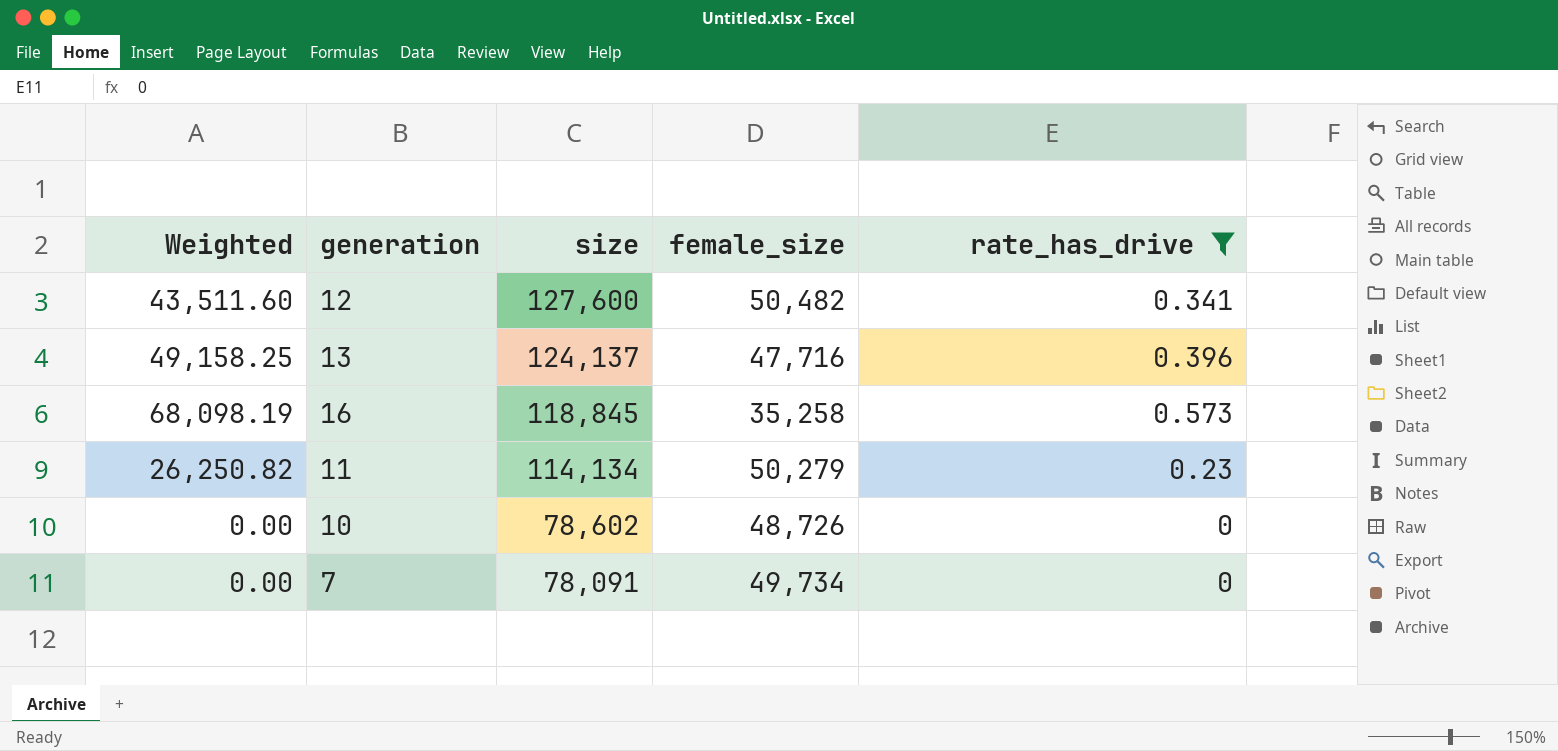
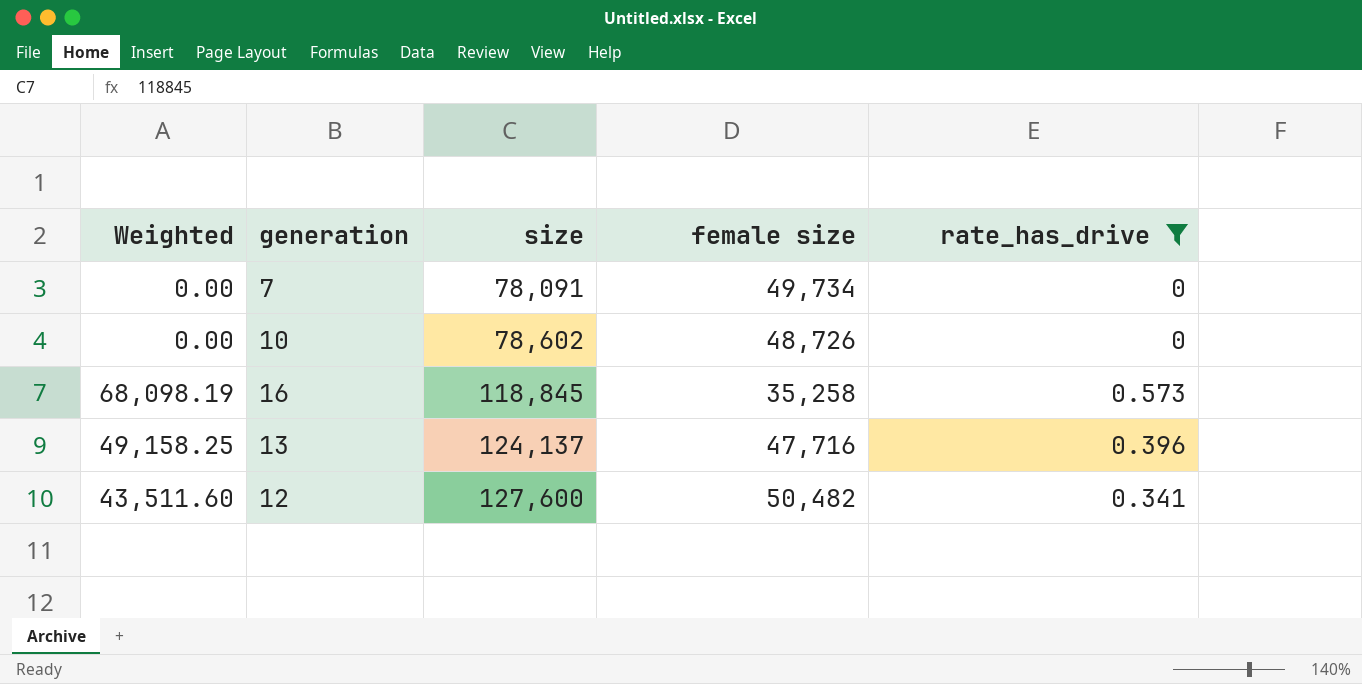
row order: size descending -> size ascending
column name: female_size -> female size
row 11: 26,250.82 | 114,134 | 50,279 | 0.23 -> none

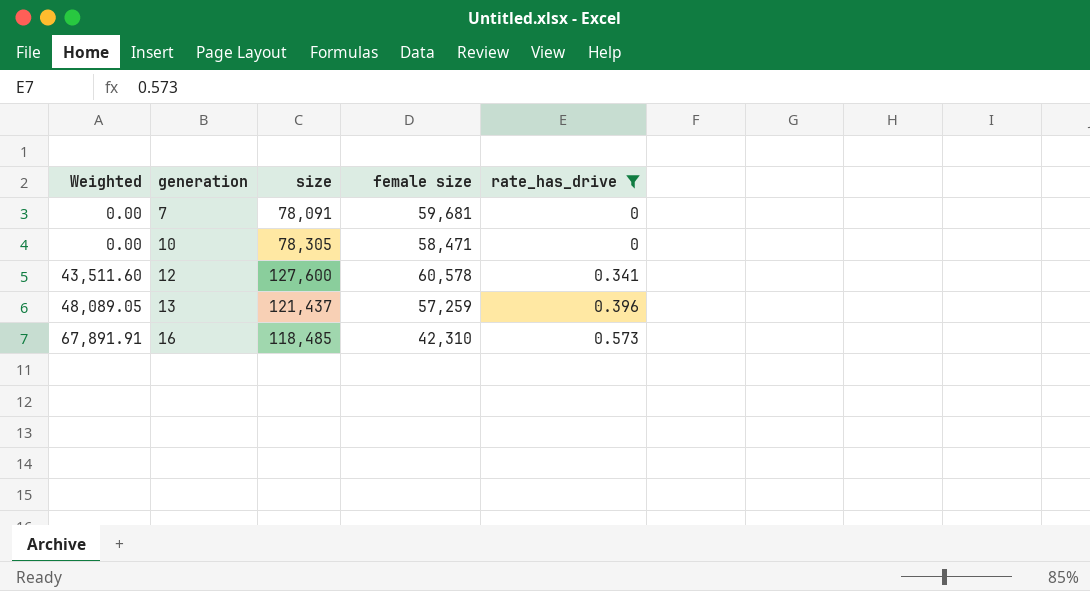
row order: size ascending -> Weighted ascending
7 | female size: 49,734 -> 59,681
10 | size: 78,602 -> 78,305
10 | female size: 48,726 -> 58,471
12 | female size: 50,482 -> 60,578
13 | Weighted: 49,158.25 -> 48,089.05
13 | size: 124,137 -> 121,437
13 | female size: 47,716 -> 57,259
16 | Weighted: 68,098.19 -> 67,891.91
16 | size: 118,845 -> 118,485
16 | female size: 35,258 -> 42,310

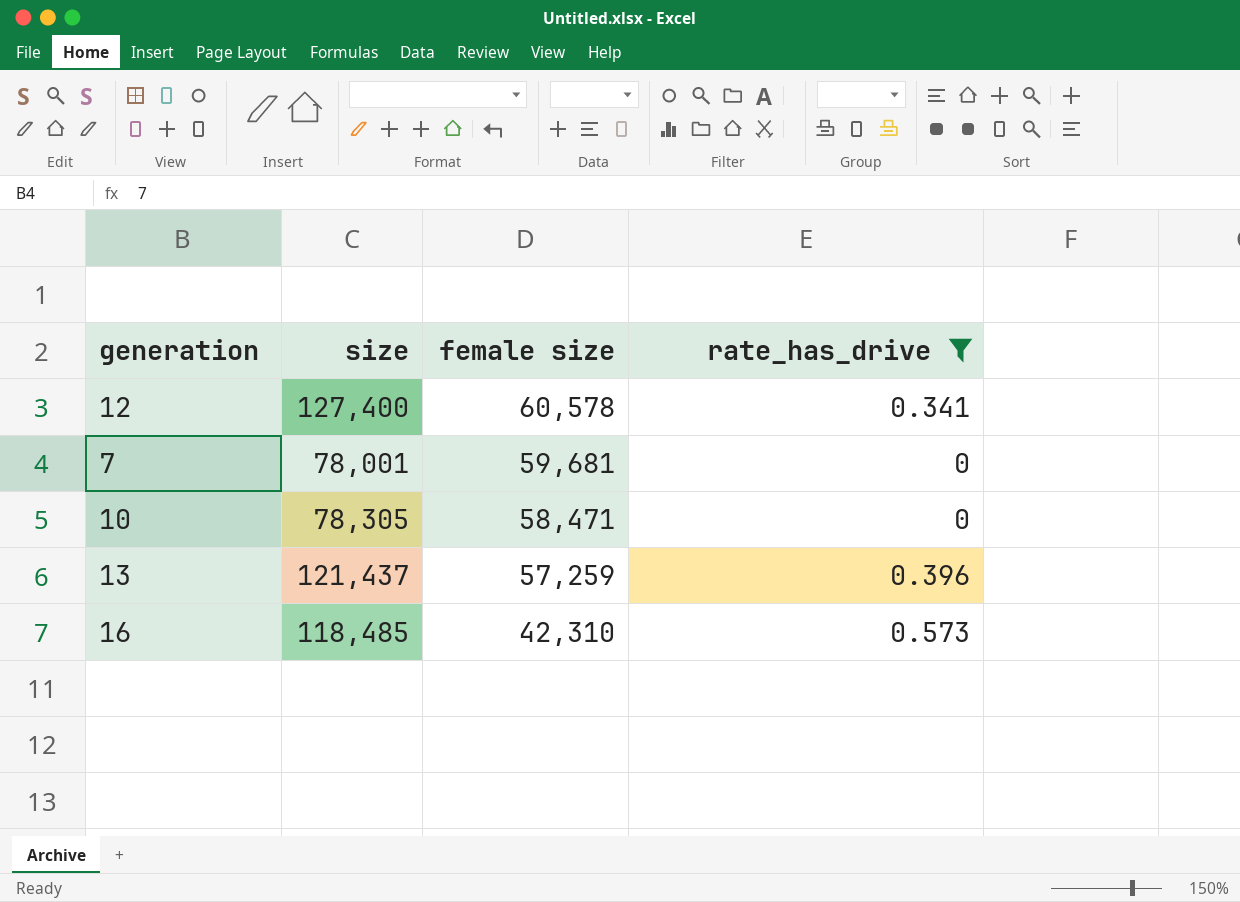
row order: Weighted ascending -> female size descending
column Weighted | formula: [size] * [rate_has_drive] -> none
12 | size: 127,600 -> 127,400
7 | size: 78,091 -> 78,001

